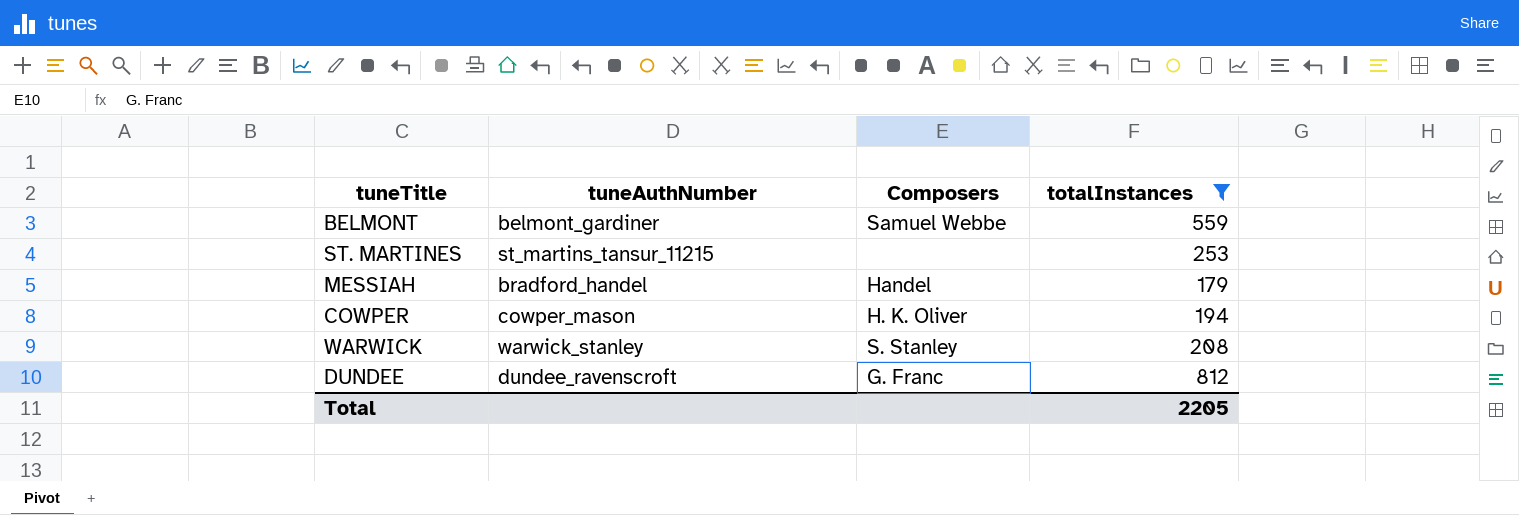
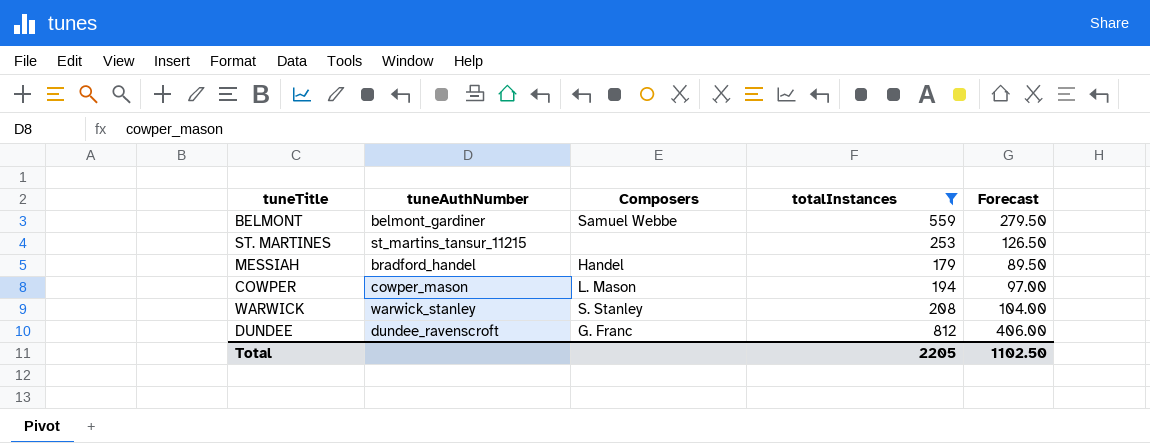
column Forecast | formula: none -> [totalInstances] * 0.5
COWPER | Composers: H. K. Oliver -> L. Mason

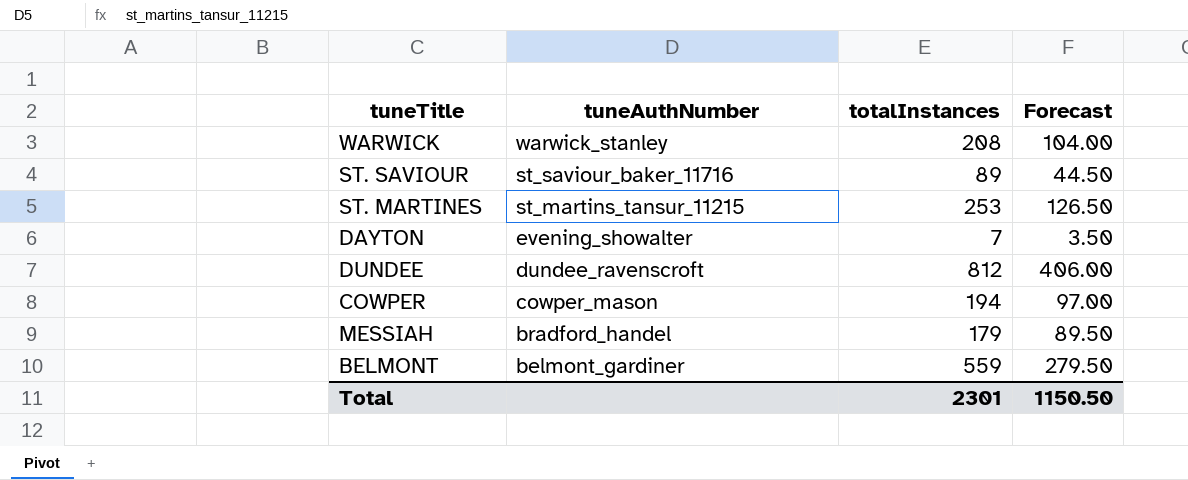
filter: totalInstances >= 179 -> none
row order: none -> tuneAuthNumber descending
column Composers | position: 3 -> none
Total | totalInstances: 2205 -> 2301
Total | Forecast: 1102.50 -> 1150.50

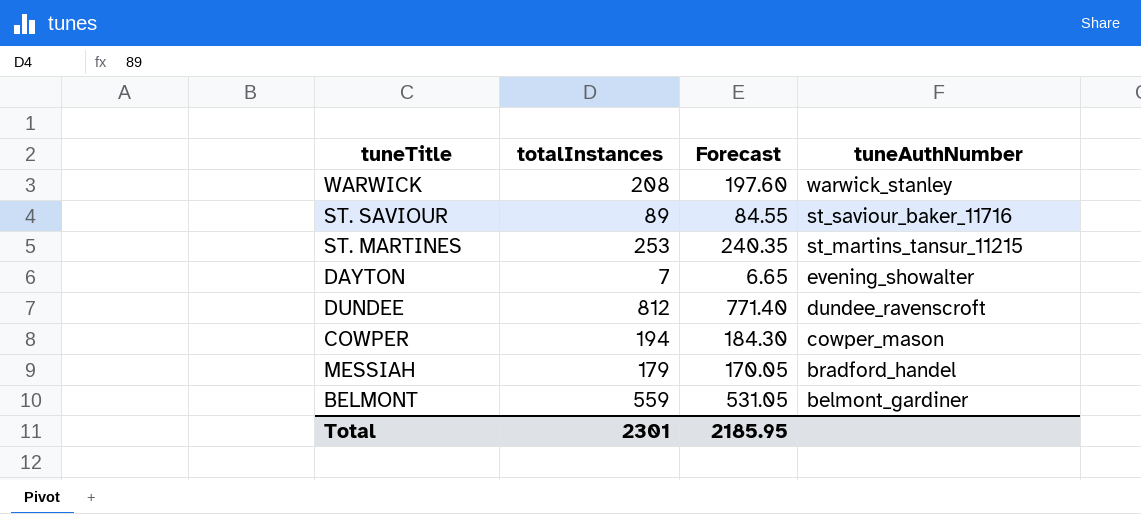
column Forecast | formula: [totalInstances] * 0.5 -> [totalInstances] * 0.95
column tuneAuthNumber | position: 2 -> 4
Total | Forecast: 1150.50 -> 2185.95

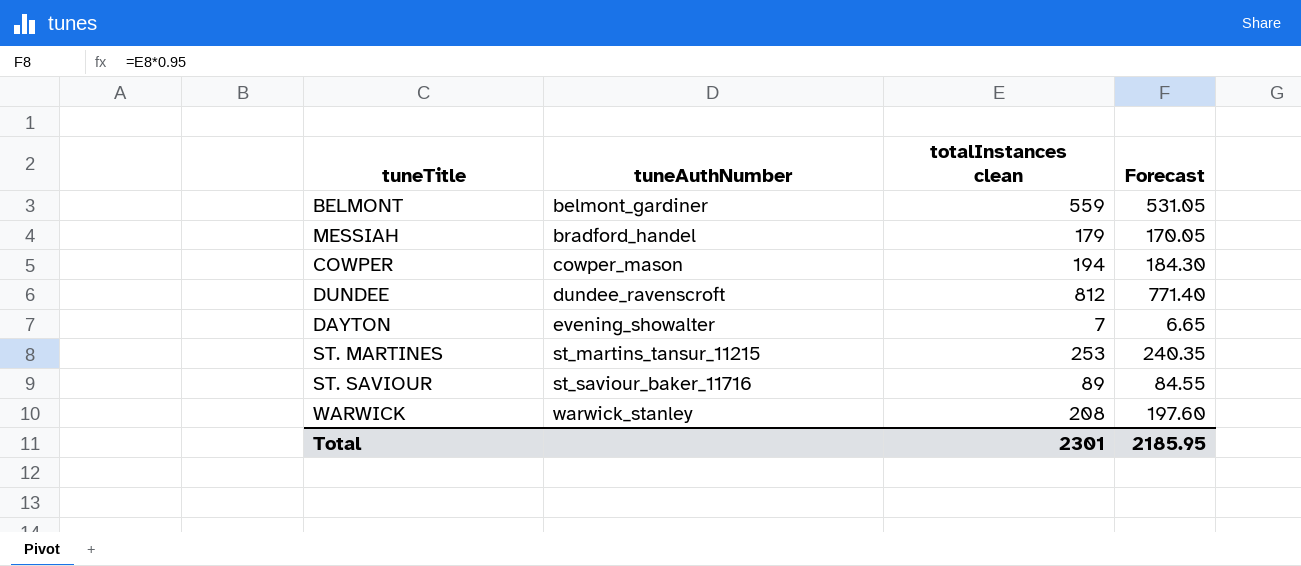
row order: tuneAuthNumber descending -> tuneAuthNumber ascending
column tuneAuthNumber | position: 4 -> 2
column name: totalInstances -> totalInstances clean

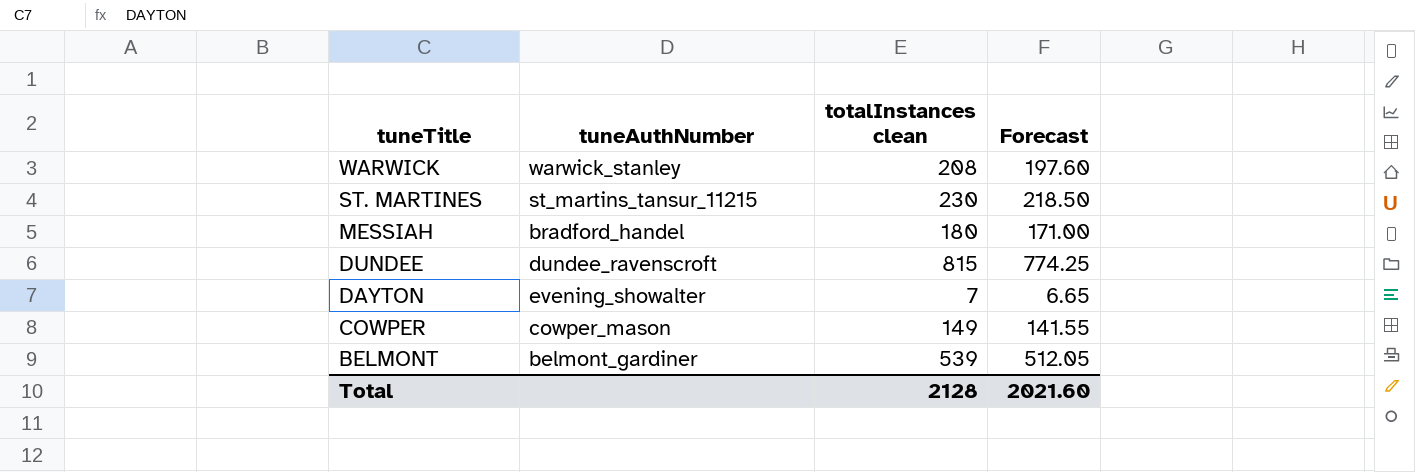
row order: tuneAuthNumber ascending -> tuneTitle descending
row ST. SAVIOUR: st_saviour_baker_11716 | 89 | 84.55 -> none
ST. MARTINES | totalInstances clean: 253 -> 230
ST. MARTINES | Forecast: 240.35 -> 218.50
MESSIAH | totalInstances clean: 179 -> 180
MESSIAH | Forecast: 170.05 -> 171.00
DUNDEE | totalInstances clean: 812 -> 815
DUNDEE | Forecast: 771.40 -> 774.25
COWPER | totalInstances clean: 194 -> 149
COWPER | Forecast: 184.30 -> 141.55
BELMONT | totalInstances clean: 559 -> 539
BELMONT | Forecast: 531.05 -> 512.05
Total | totalInstances clean: 2301 -> 2128
Total | Forecast: 2185.95 -> 2021.60

